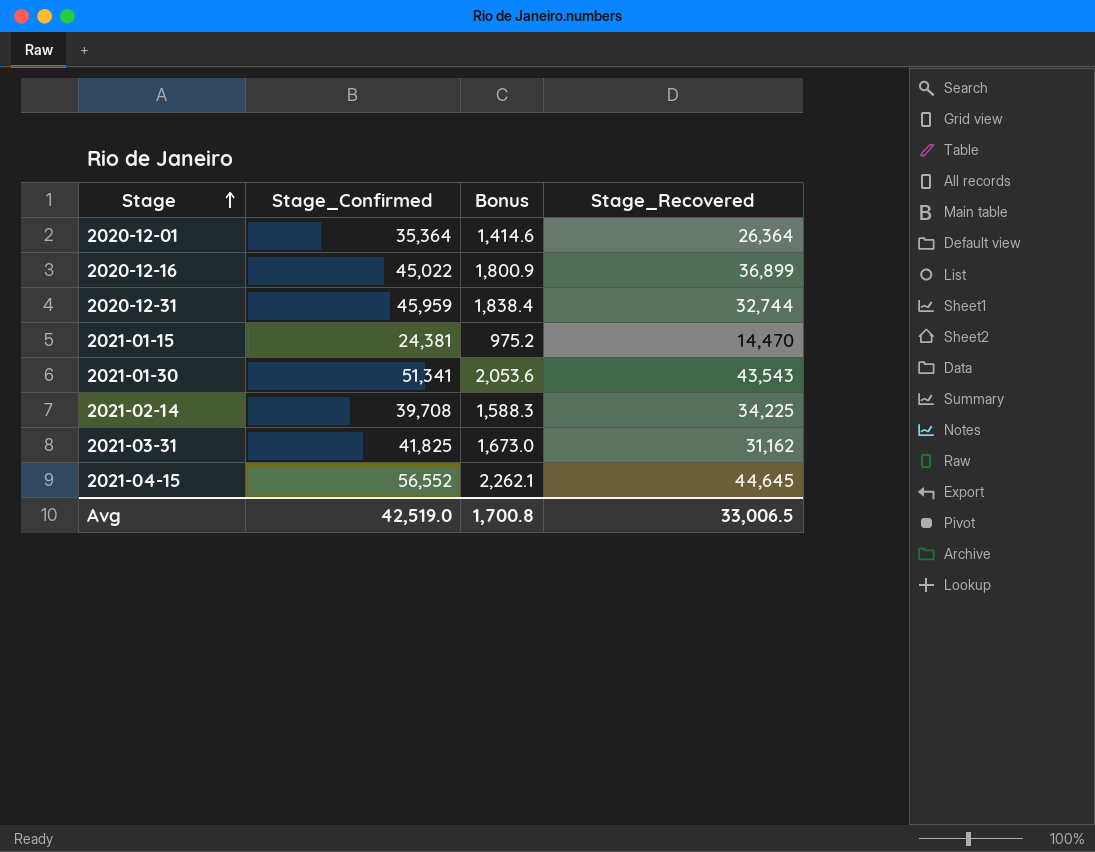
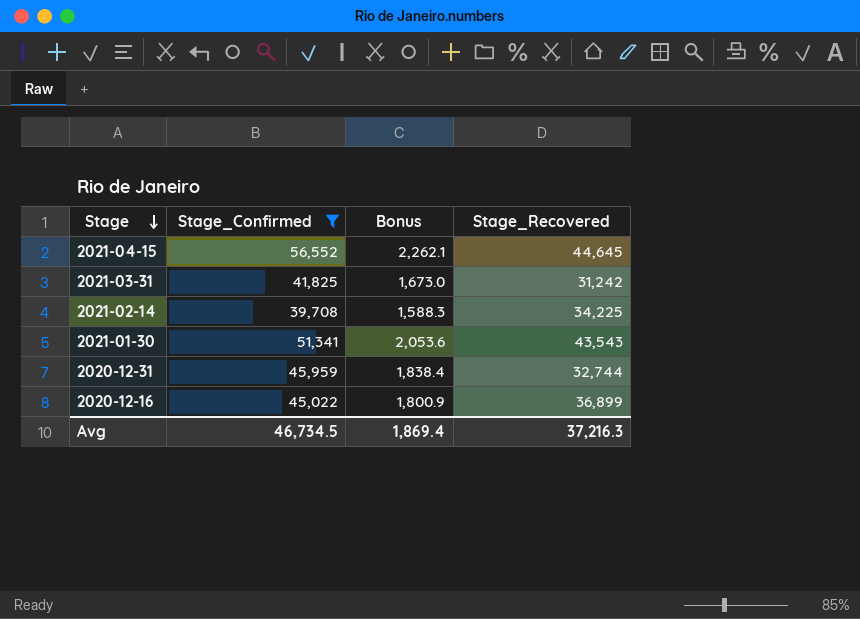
filter: none -> Stage_Confirmed >= 39,708
row order: Stage ascending -> Stage descending
2021-03-31 | Stage_Recovered: 31,162 -> 31,242
Avg | Stage_Confirmed: 42,519.0 -> 46,734.5
Avg | Bonus: 1,700.8 -> 1,869.4
Avg | Stage_Recovered: 33,006.5 -> 37,216.3

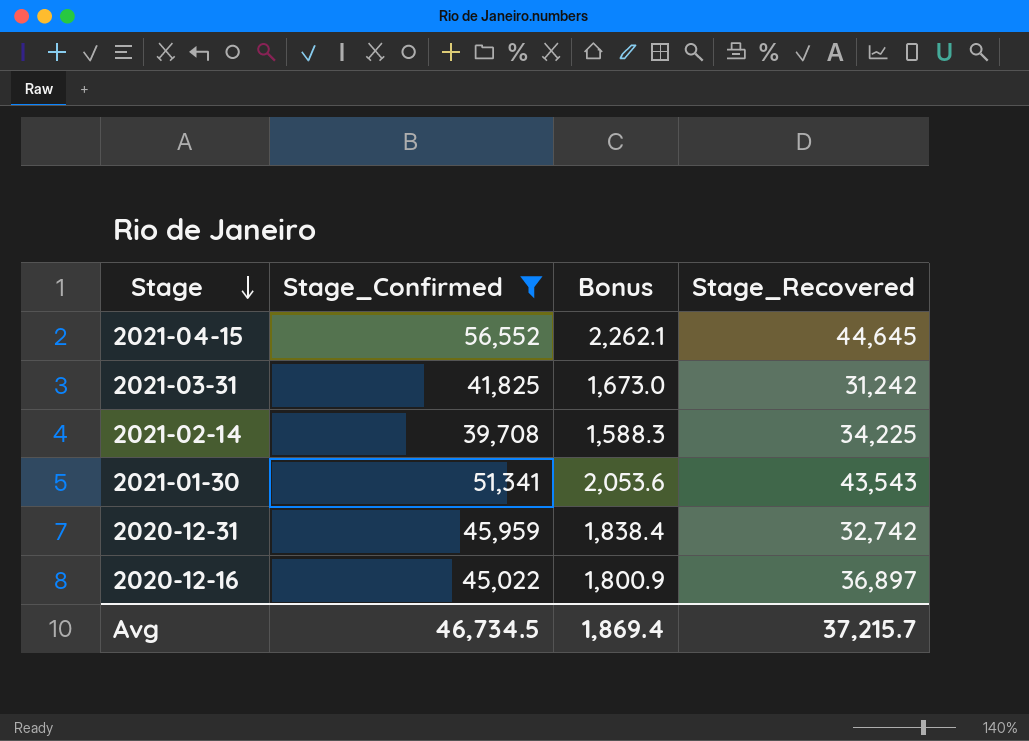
2020-12-31 | Stage_Recovered: 32,744 -> 32,742
2020-12-16 | Stage_Recovered: 36,899 -> 36,897
Avg | Stage_Recovered: 37,216.3 -> 37,215.7

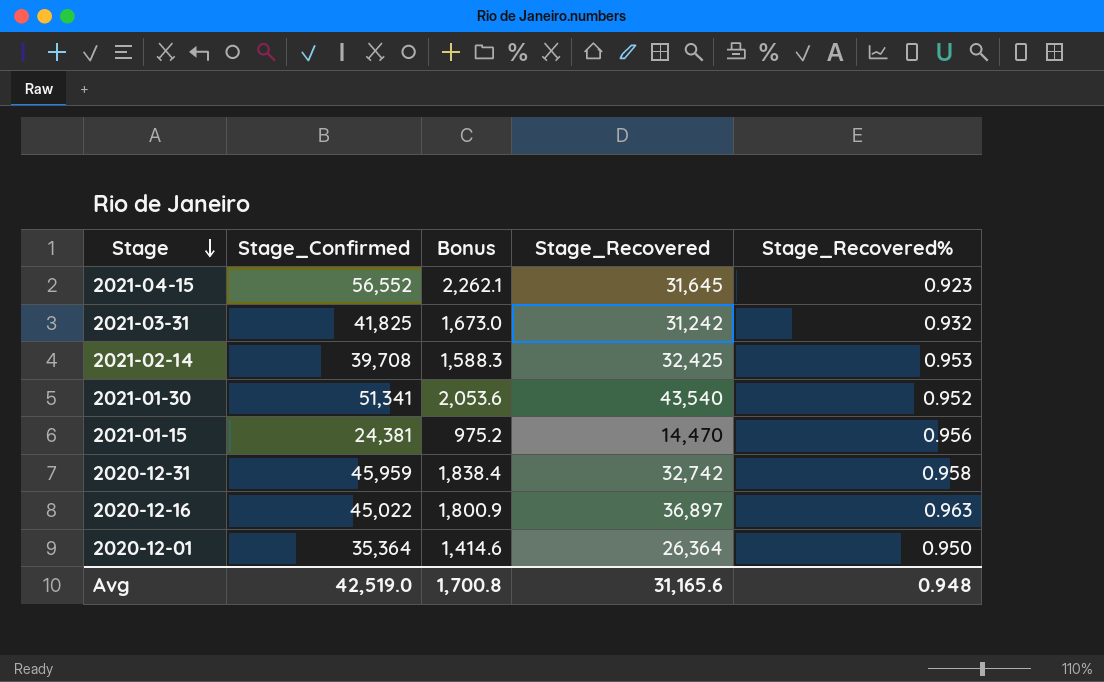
filter: Stage_Confirmed >= 39,708 -> none
column Stage_Recovered% | position: none -> 5
2021-04-15 | Stage_Recovered: 44,645 -> 31,645
2021-02-14 | Stage_Recovered: 34,225 -> 32,425
2021-01-30 | Stage_Recovered: 43,543 -> 43,540
Avg | Stage_Confirmed: 46,734.5 -> 42,519.0
Avg | Bonus: 1,869.4 -> 1,700.8
Avg | Stage_Recovered: 37,215.7 -> 31,165.6

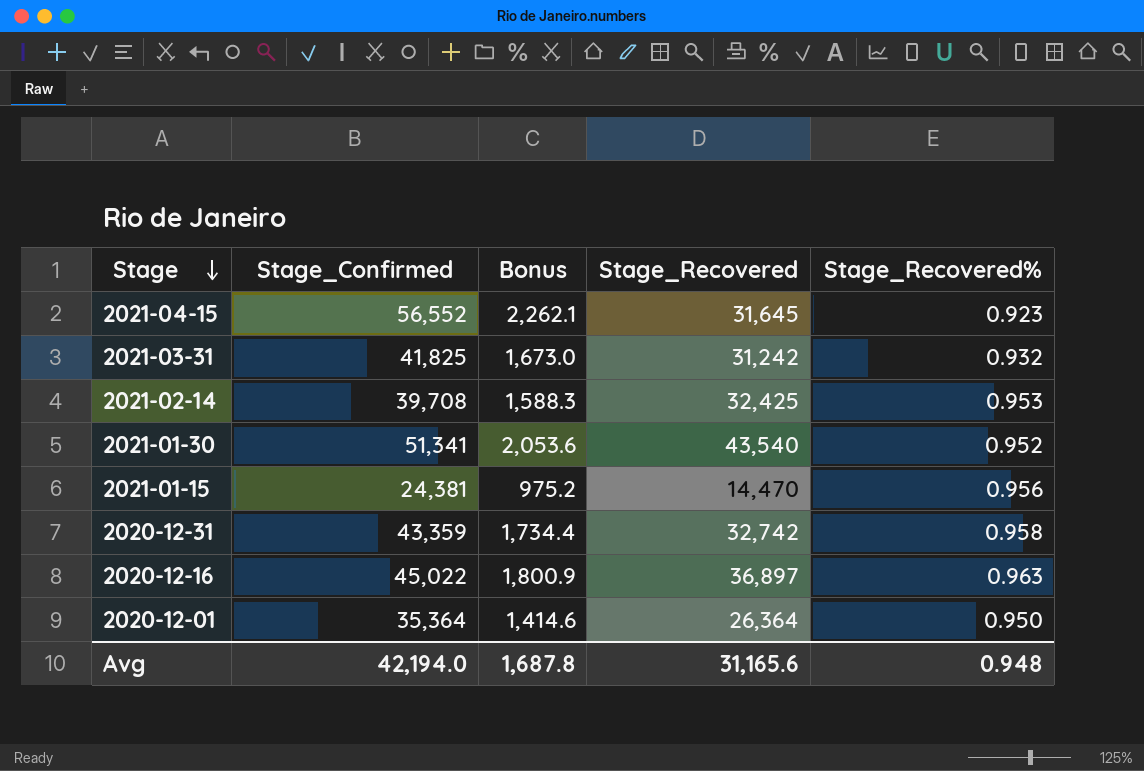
2020-12-31 | Stage_Confirmed: 45,959 -> 43,359
2020-12-31 | Bonus: 1,838.4 -> 1,734.4
Avg | Stage_Confirmed: 42,519.0 -> 42,194.0
Avg | Bonus: 1,700.8 -> 1,687.8

